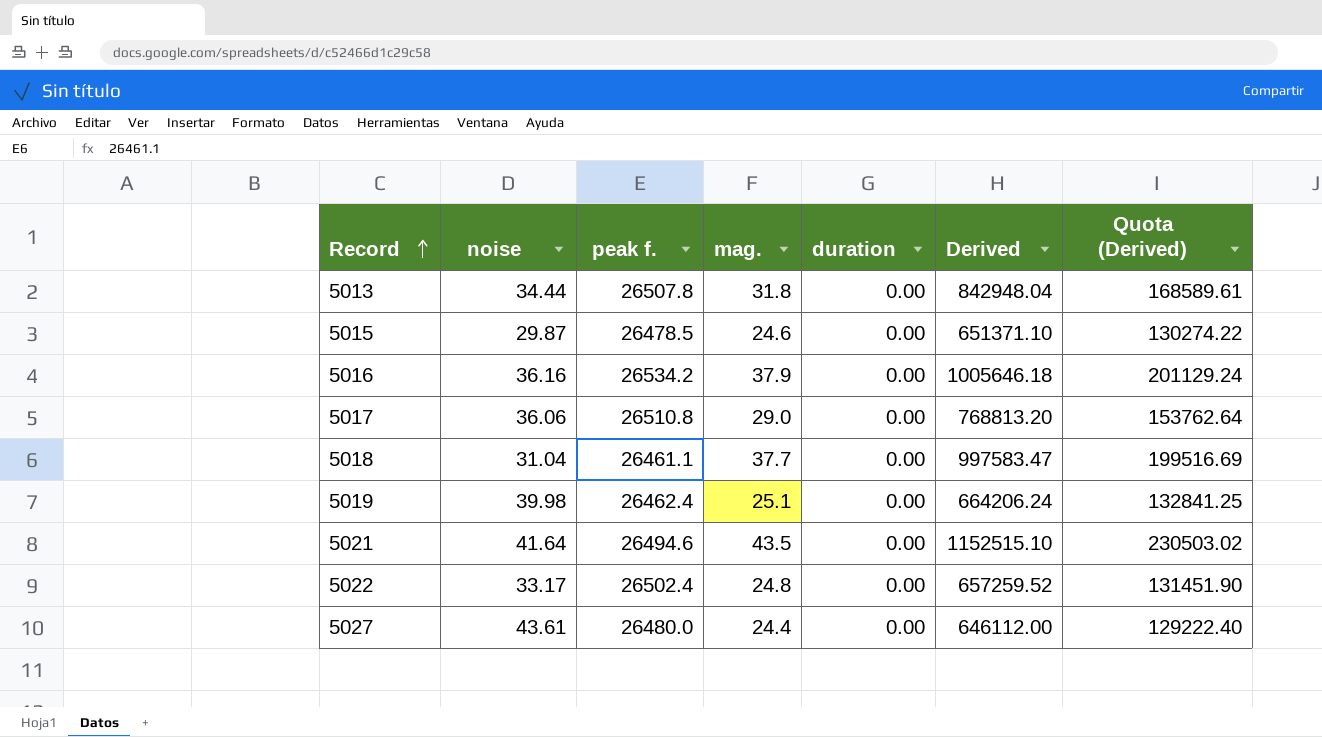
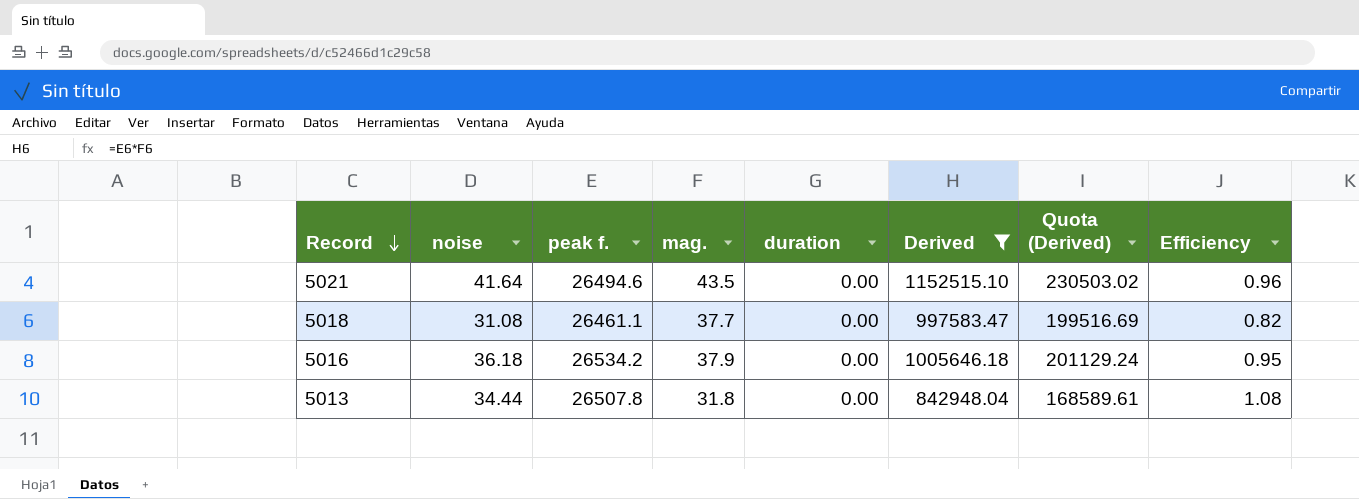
filter: none -> Derived >= 842948.04
row order: Record ascending -> Record descending
column Efficiency | formula: none -> [noise] / [mag.]
5018 | noise: 31.04 -> 31.08
5016 | noise: 36.16 -> 36.18

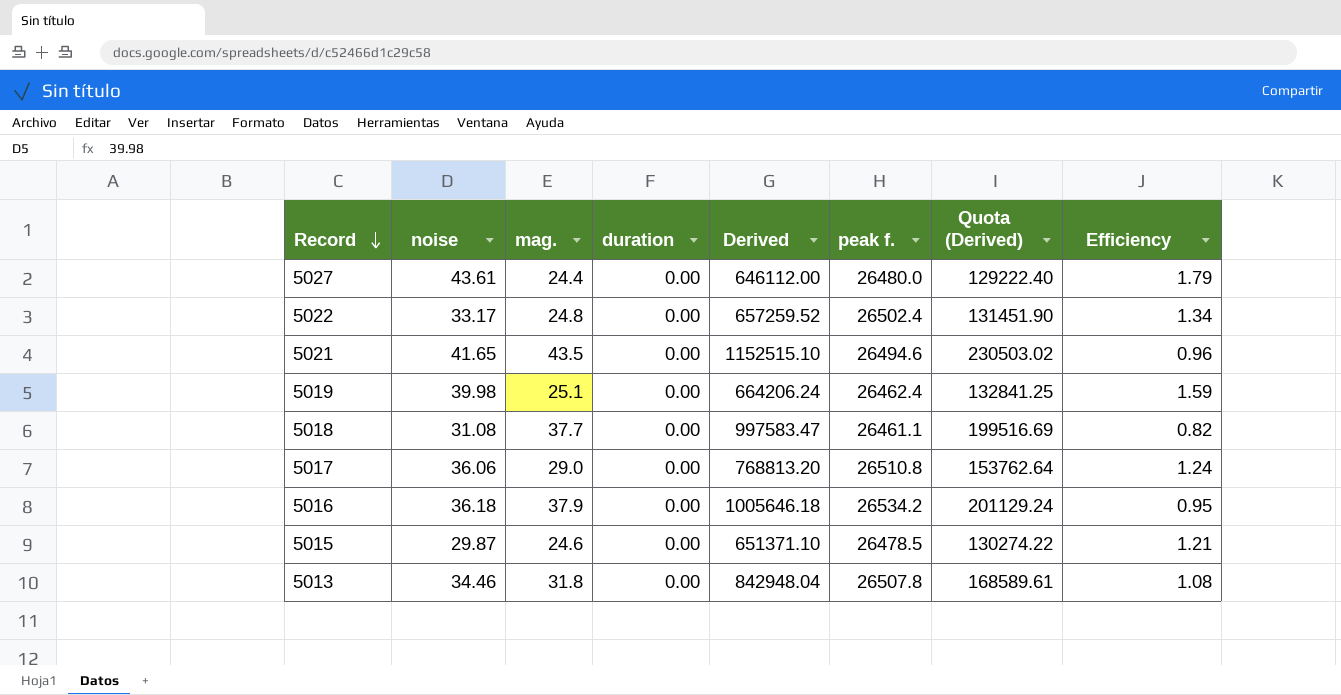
filter: Derived >= 842948.04 -> none
column peak f. | position: 3 -> 6
5021 | noise: 41.64 -> 41.65
5013 | noise: 34.44 -> 34.46

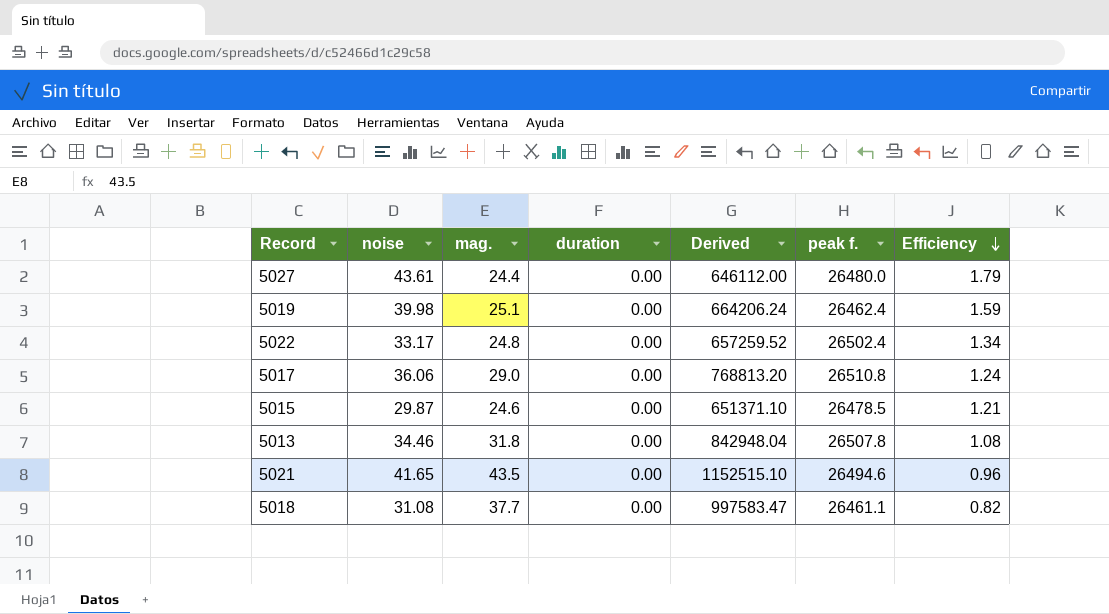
row order: Record descending -> Efficiency descending
column Quota (Derived) | formula: [Derived] * 0.2 -> none
row 5016: 36.18 | 37.9 | 0.00 | 1005646.18 | 26534.2 | 201129.24 | 0.95 -> none

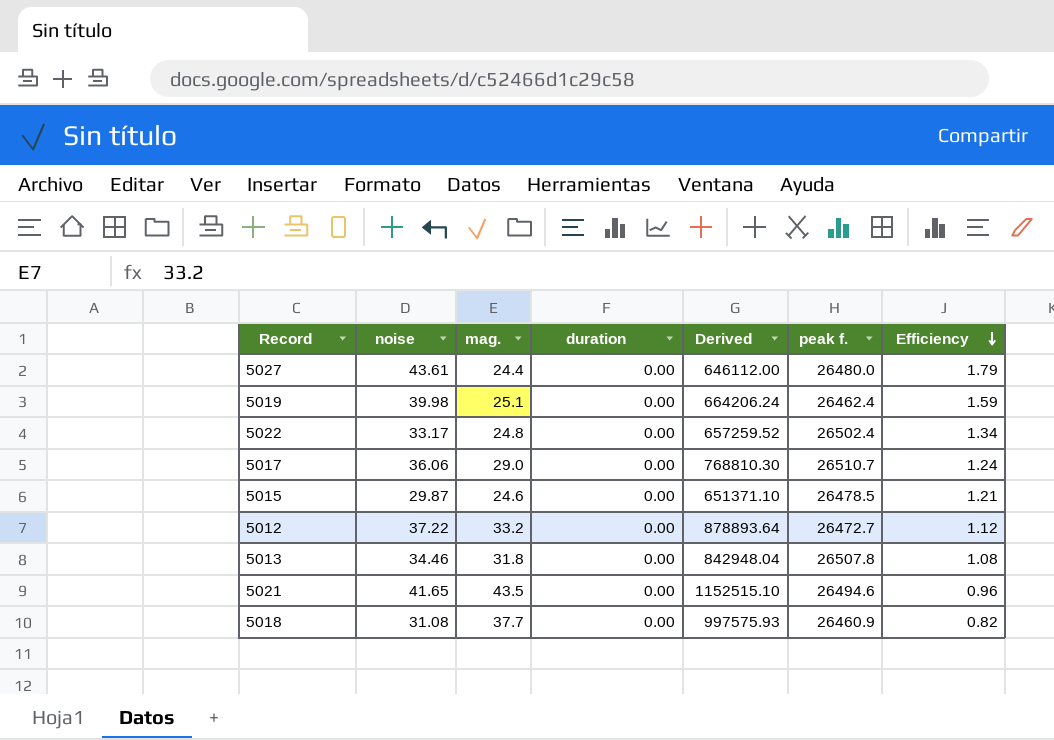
5017 | Derived: 768813.20 -> 768810.30
5017 | peak f.: 26510.8 -> 26510.7
row 5012: none -> 37.22 | 33.2 | 0.00 | 878893.64 | 26472.7 | 1.12
5018 | Derived: 997583.47 -> 997575.93
5018 | peak f.: 26461.1 -> 26460.9

